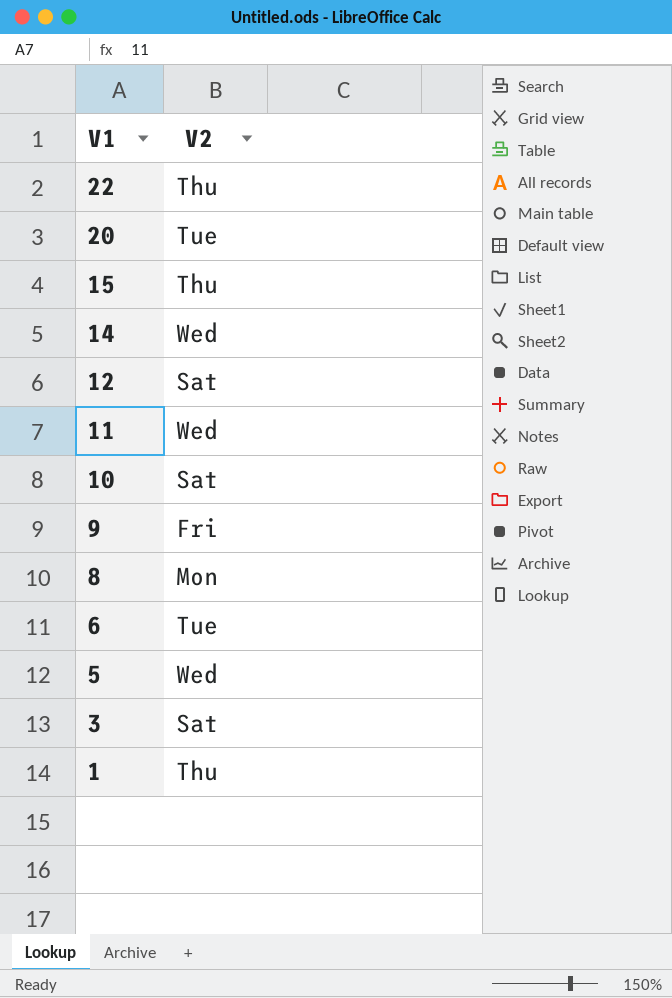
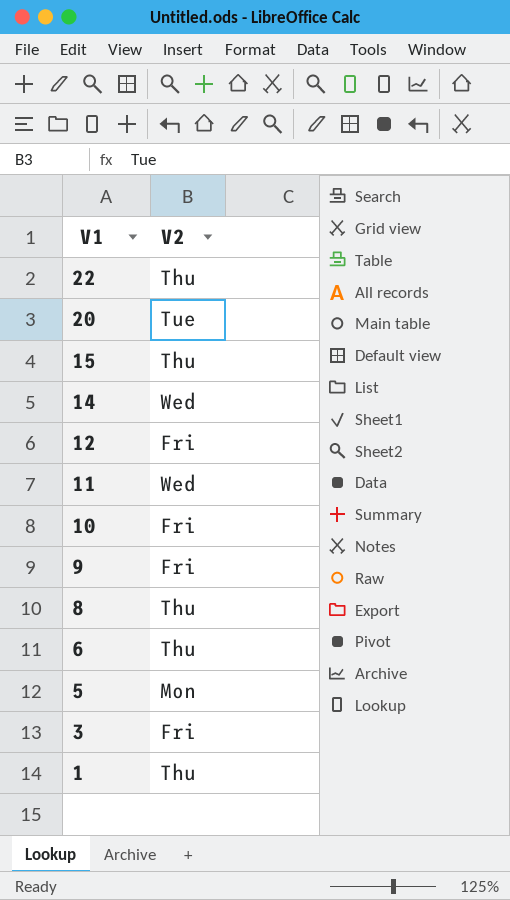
12 | V2: Sat -> Fri
10 | V2: Sat -> Fri
8 | V2: Mon -> Thu
6 | V2: Tue -> Thu
5 | V2: Wed -> Mon
3 | V2: Sat -> Fri

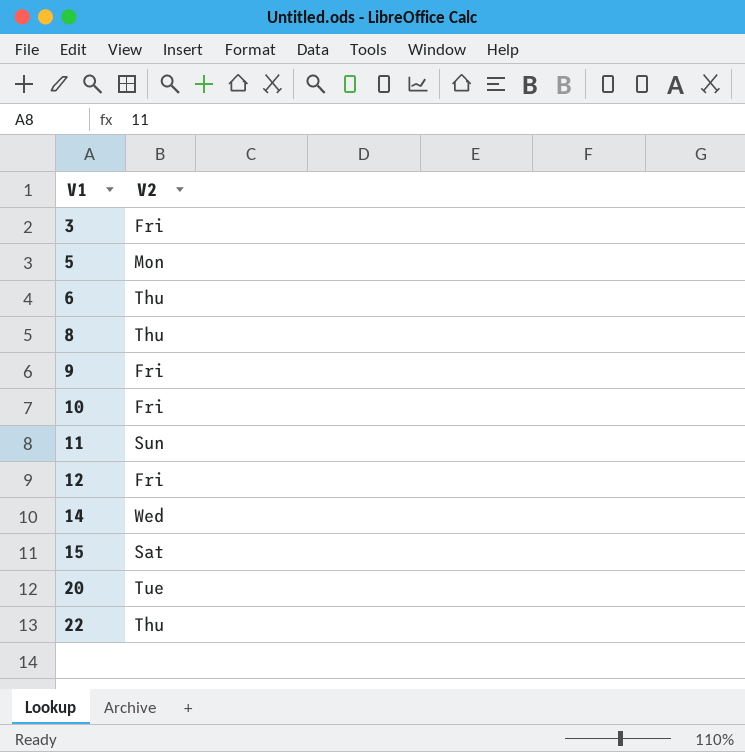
row order: V1 descending -> V1 ascending
row 1: Thu -> none
11 | V2: Wed -> Sun
15 | V2: Thu -> Sat

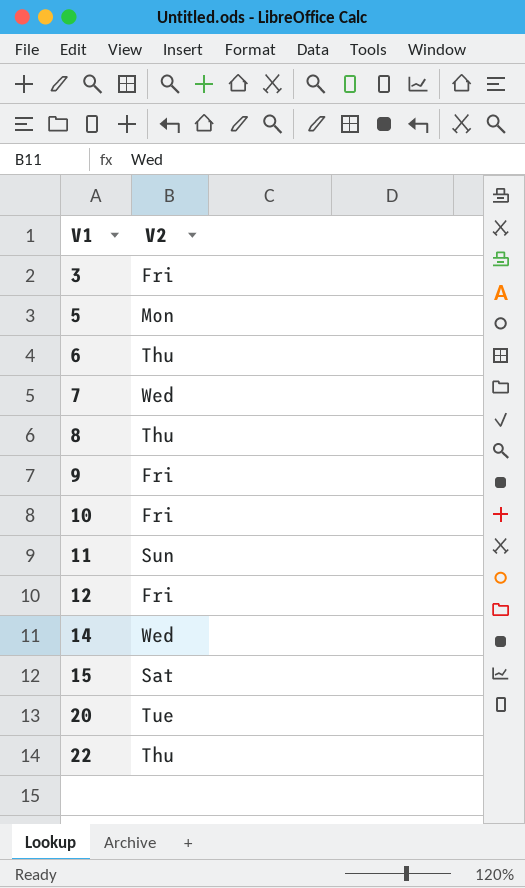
row 7: none -> Wed

